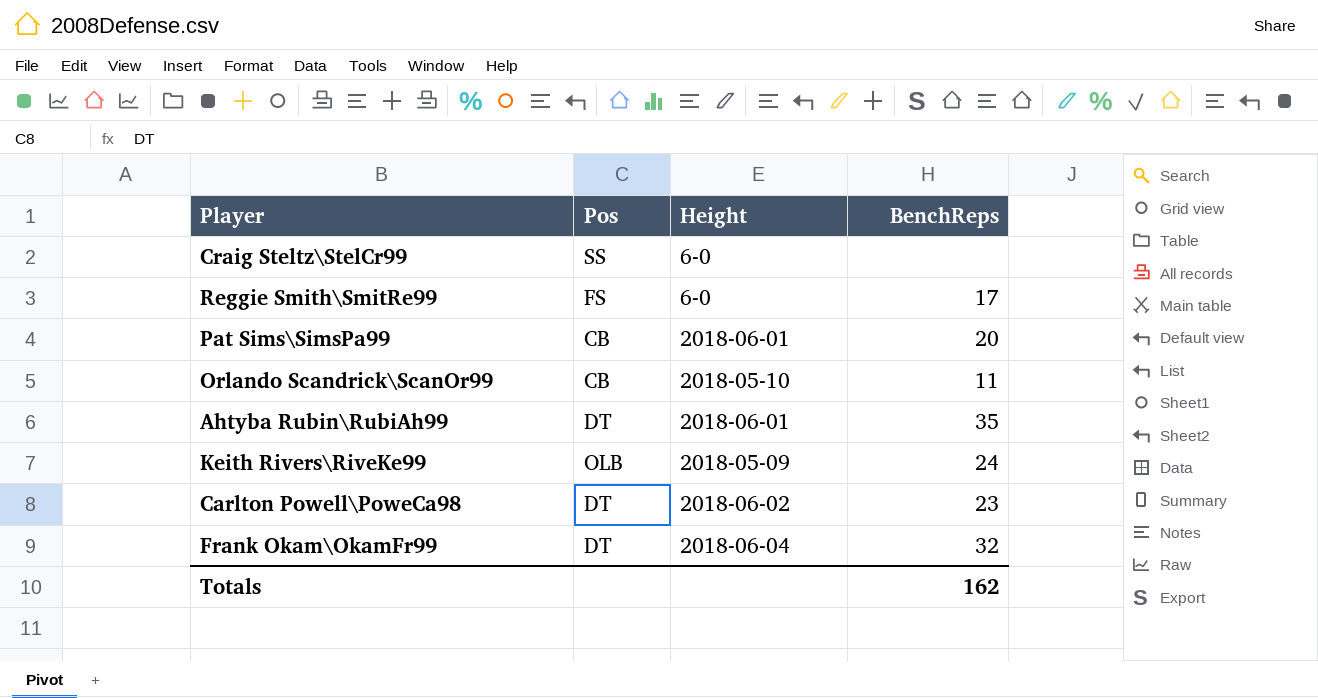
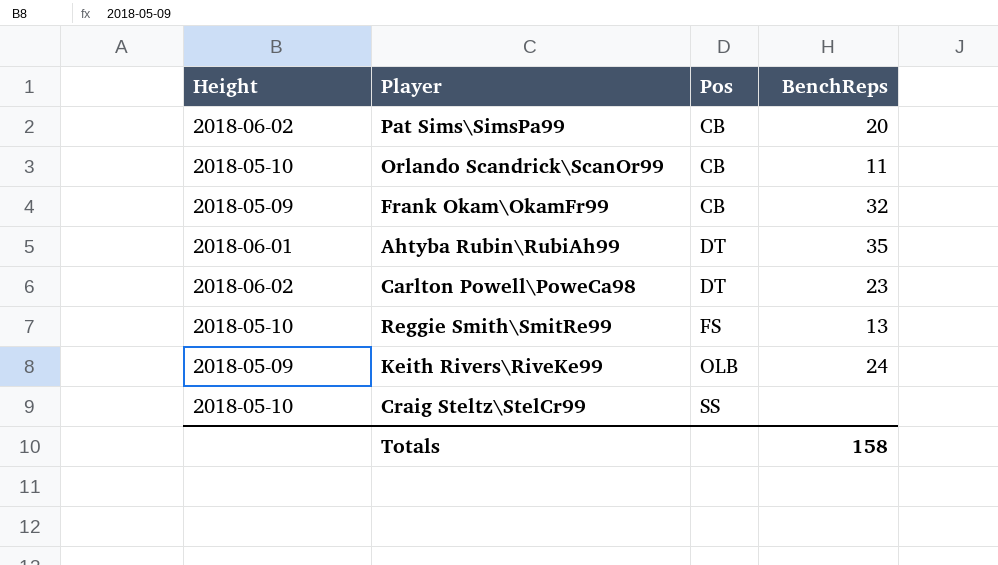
row order: none -> Pos ascending
column Height | position: 3 -> 1
Pat Sims\SimsPa99 | Height: 2018-06-01 -> 2018-06-02
Frank Okam\OkamFr99 | Height: 2018-06-04 -> 2018-05-09
Frank Okam\OkamFr99 | Pos: DT -> CB
Reggie Smith\SmitRe99 | Height: 6-0 -> 2018-05-10
Reggie Smith\SmitRe99 | BenchReps: 17 -> 13
Craig Steltz\StelCr99 | Height: 6-0 -> 2018-05-10
Totals | BenchReps: 162 -> 158

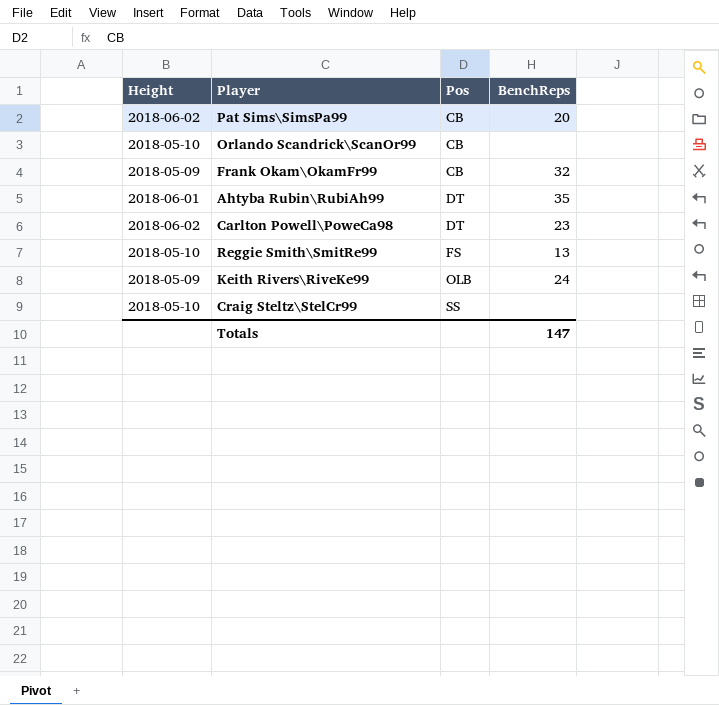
Orlando Scandrick\ScanOr99 | BenchReps: 11 -> none
Totals | BenchReps: 158 -> 147

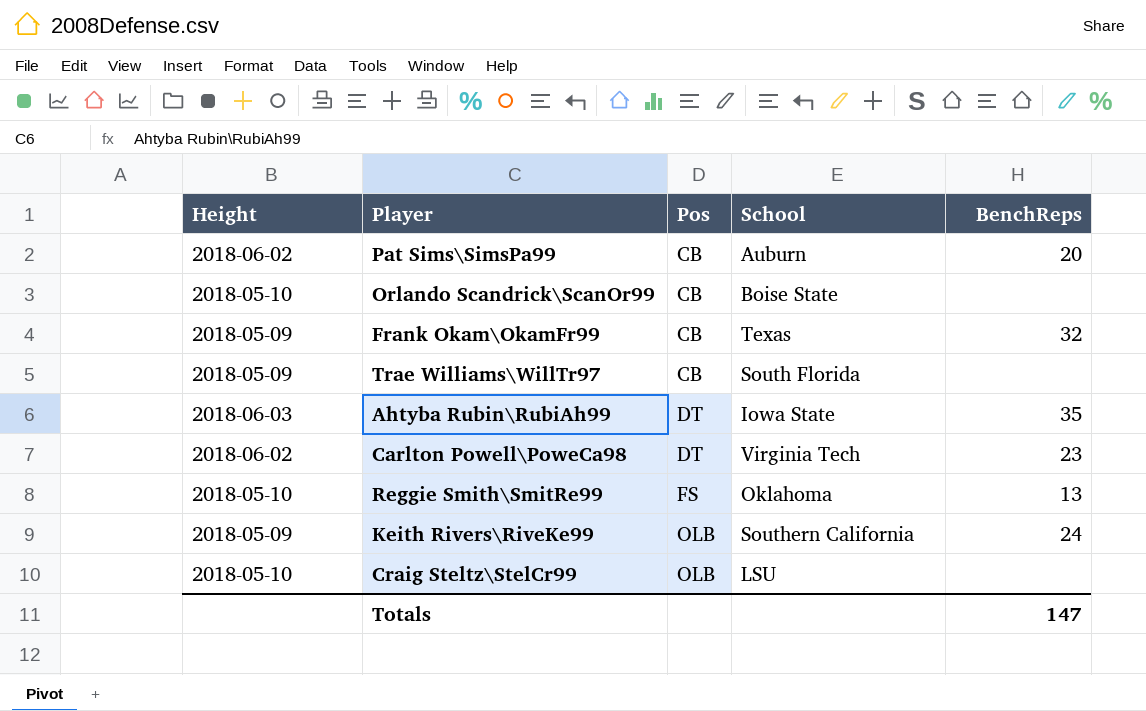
column School | position: none -> 4
row Trae Williams\WillTr97: none -> 2018-05-09 | CB | South Florida | none
Ahtyba Rubin\RubiAh99 | Height: 2018-06-01 -> 2018-06-03
Craig Steltz\StelCr99 | Pos: SS -> OLB

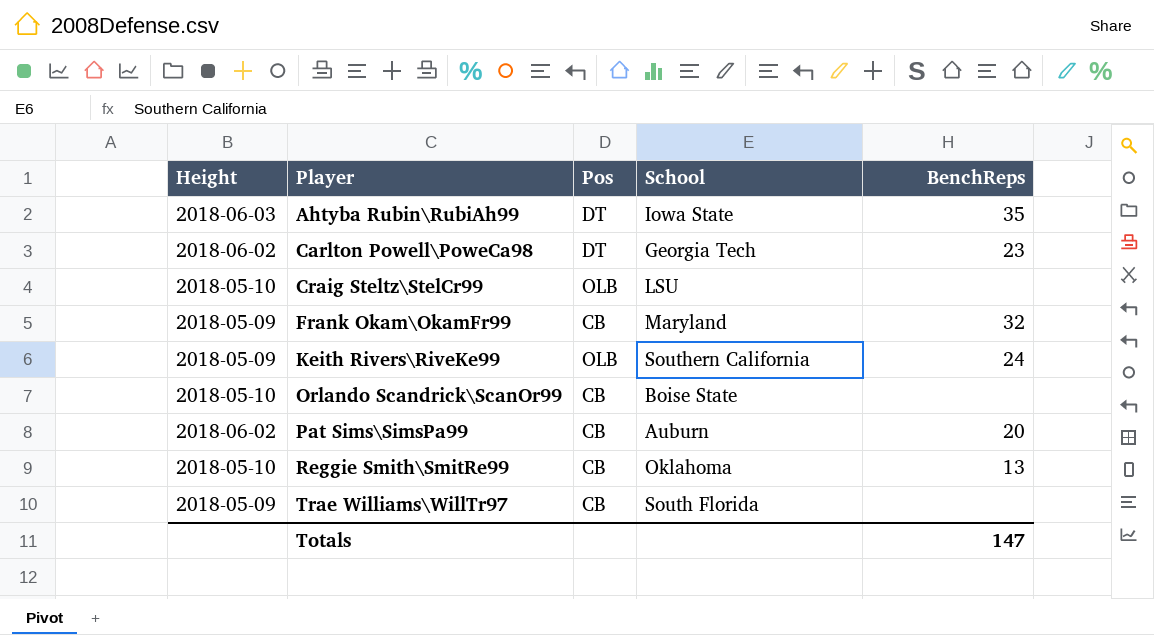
row order: Pos ascending -> Player ascending
Carlton Powell\PoweCa98 | School: Virginia Tech -> Georgia Tech
Frank Okam\OkamFr99 | School: Texas -> Maryland
Reggie Smith\SmitRe99 | Pos: FS -> CB

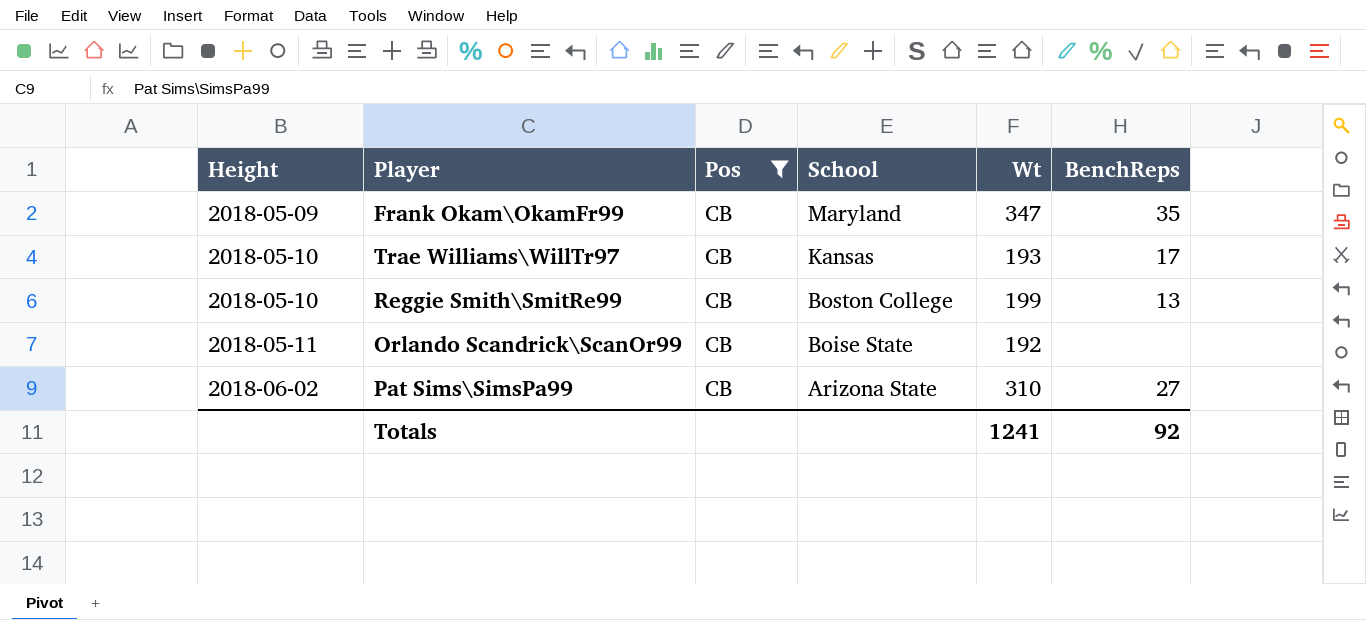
filter: none -> Pos = CB
row order: Player ascending -> Height ascending
column Wt | position: none -> 5
Frank Okam\OkamFr99 | BenchReps: 32 -> 35
Trae Williams\WillTr97 | Height: 2018-05-09 -> 2018-05-10
Trae Williams\WillTr97 | School: South Florida -> Kansas
Trae Williams\WillTr97 | BenchReps: none -> 17
Reggie Smith\SmitRe99 | School: Oklahoma -> Boston College
Orlando Scandrick\ScanOr99 | Height: 2018-05-10 -> 2018-05-11
Pat Sims\SimsPa99 | School: Auburn -> Arizona State
Pat Sims\SimsPa99 | BenchReps: 20 -> 27
Totals | BenchReps: 147 -> 92

